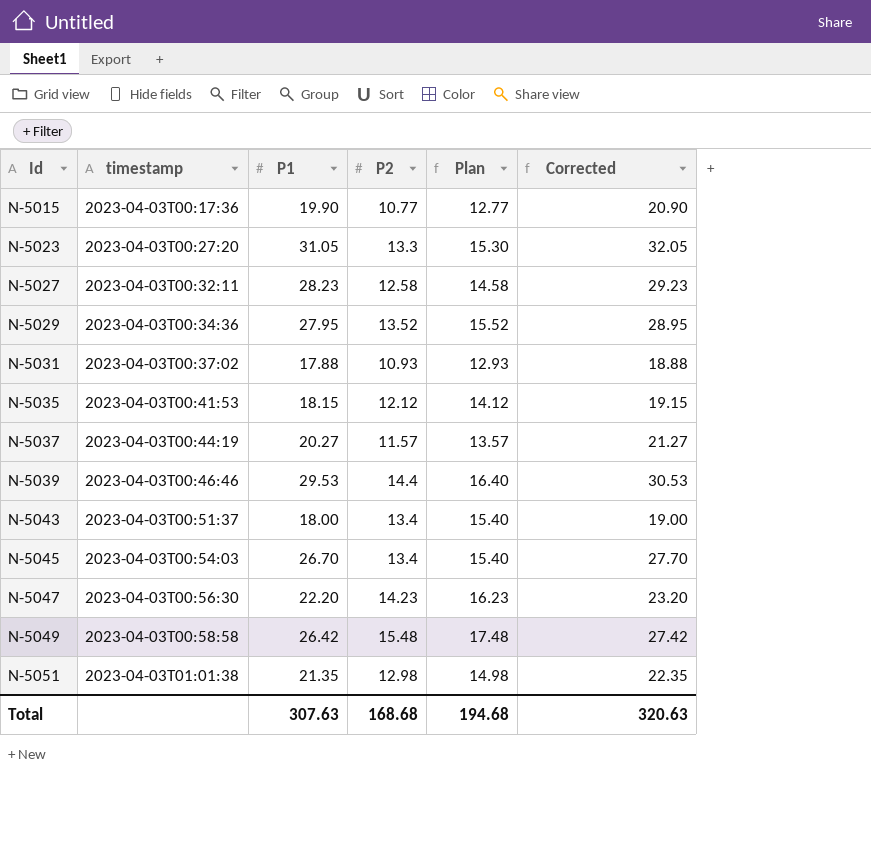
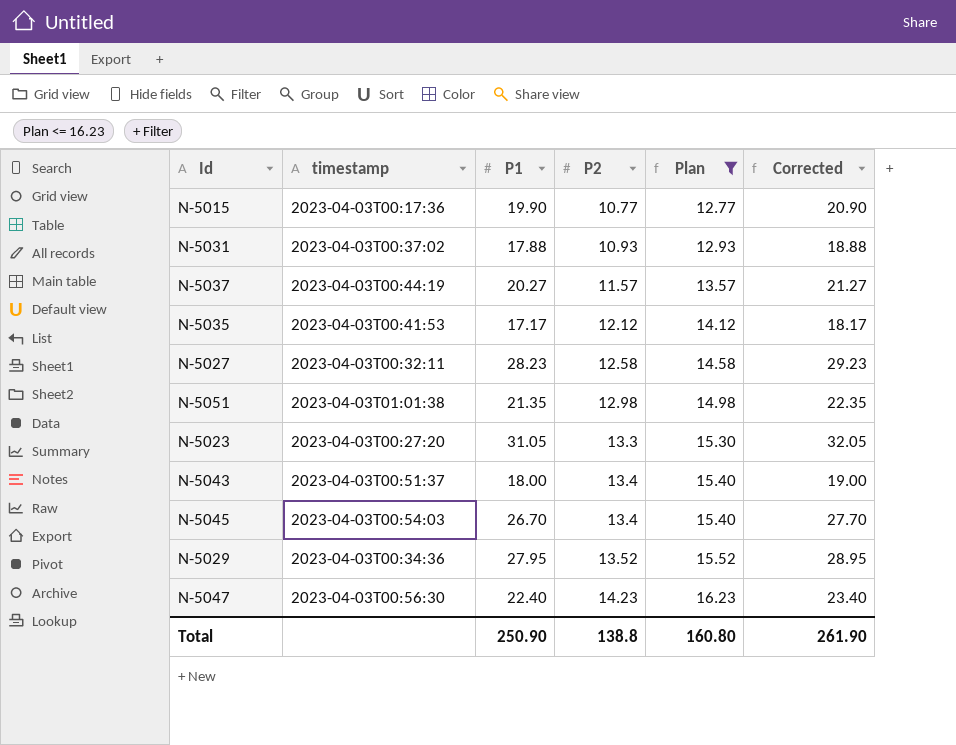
filter: none -> Plan <= 16.23
row order: Id ascending -> P2 ascending
N-5035 | P1: 18.15 -> 17.17
N-5035 | Corrected: 19.15 -> 18.17
N-5047 | P1: 22.20 -> 22.40
N-5047 | Corrected: 23.20 -> 23.40
Total | P1: 307.63 -> 250.90
Total | P2: 168.68 -> 138.8
Total | Plan: 194.68 -> 160.80
Total | Corrected: 320.63 -> 261.90

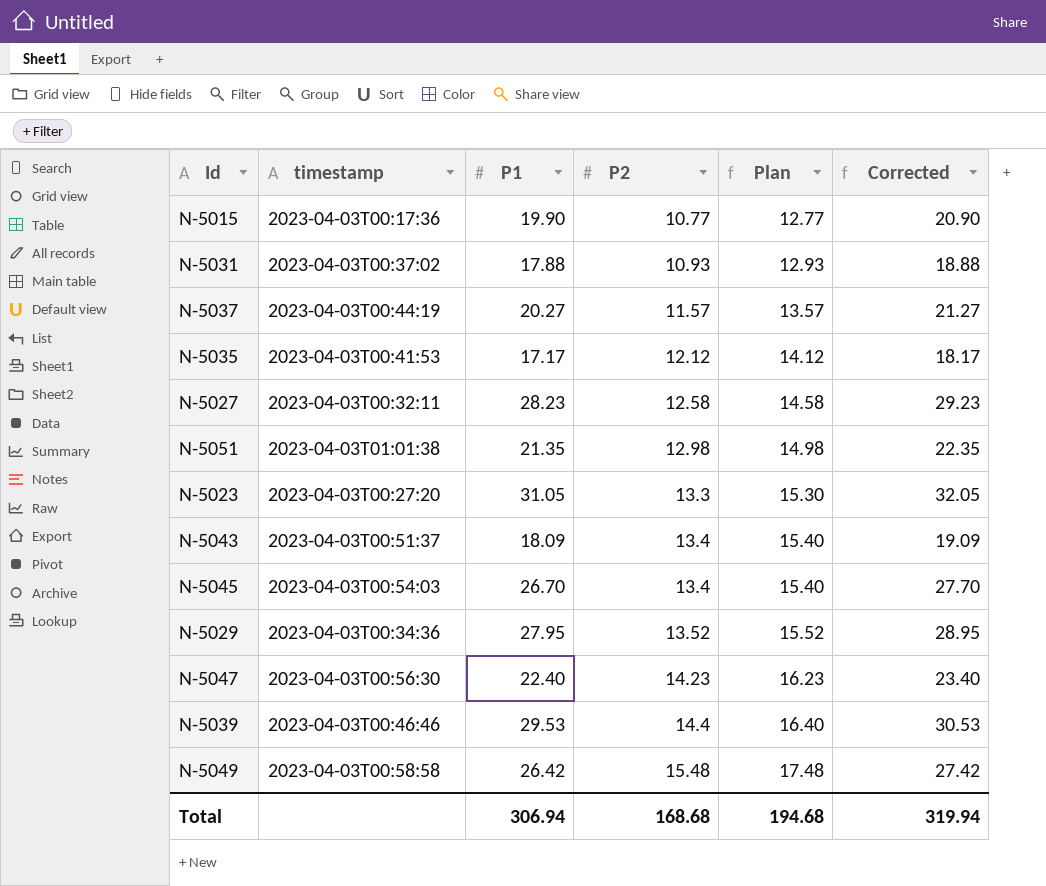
filter: Plan <= 16.23 -> none
N-5043 | P1: 18.00 -> 18.09
N-5043 | Corrected: 19.00 -> 19.09
Total | P1: 250.90 -> 306.94
Total | P2: 138.8 -> 168.68
Total | Plan: 160.80 -> 194.68
Total | Corrected: 261.90 -> 319.94

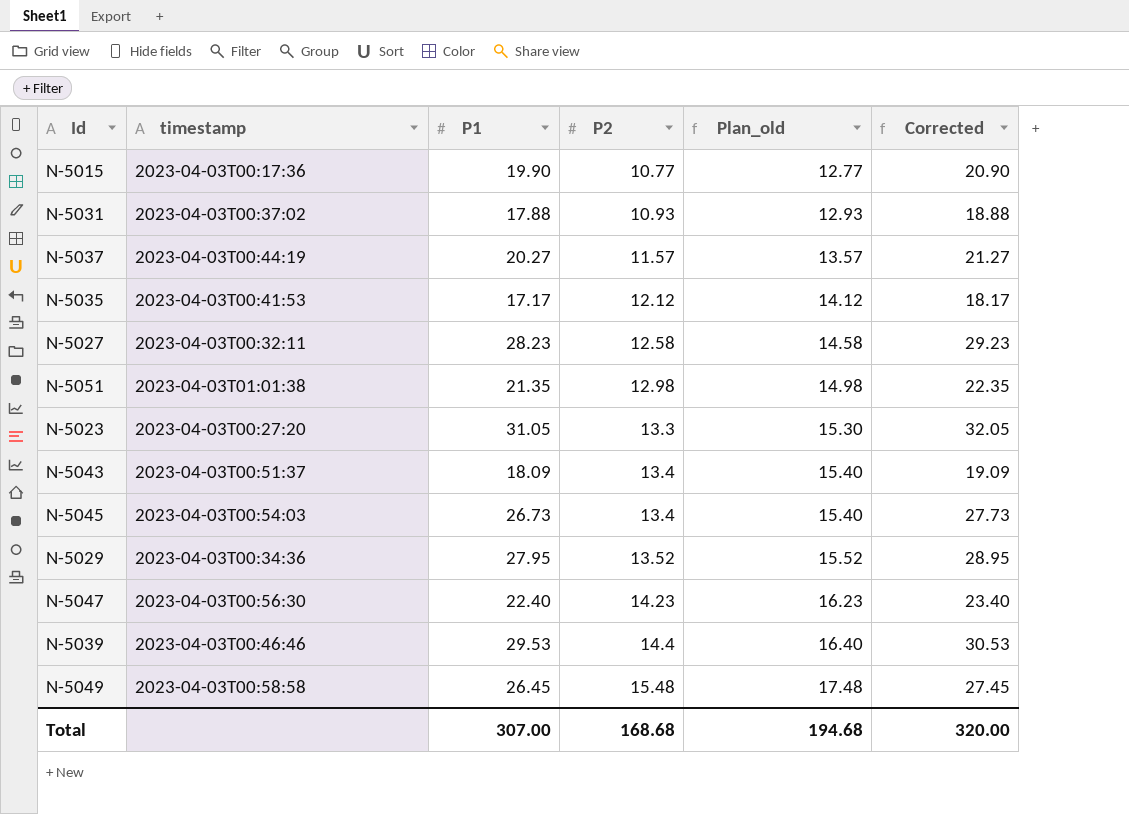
column name: Plan -> Plan_old
N-5045 | P1: 26.70 -> 26.73
N-5045 | Corrected: 27.70 -> 27.73
N-5049 | P1: 26.42 -> 26.45
N-5049 | Corrected: 27.42 -> 27.45
Total | P1: 306.94 -> 307.00
Total | Corrected: 319.94 -> 320.00

